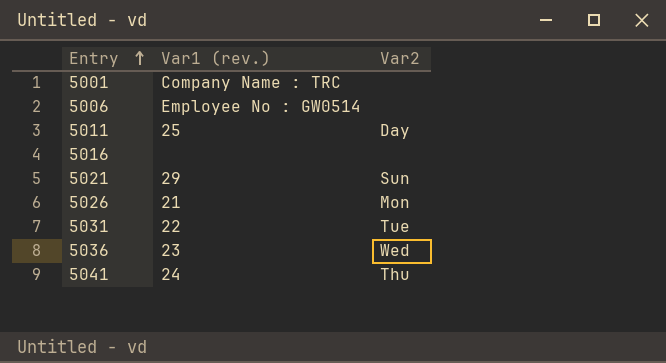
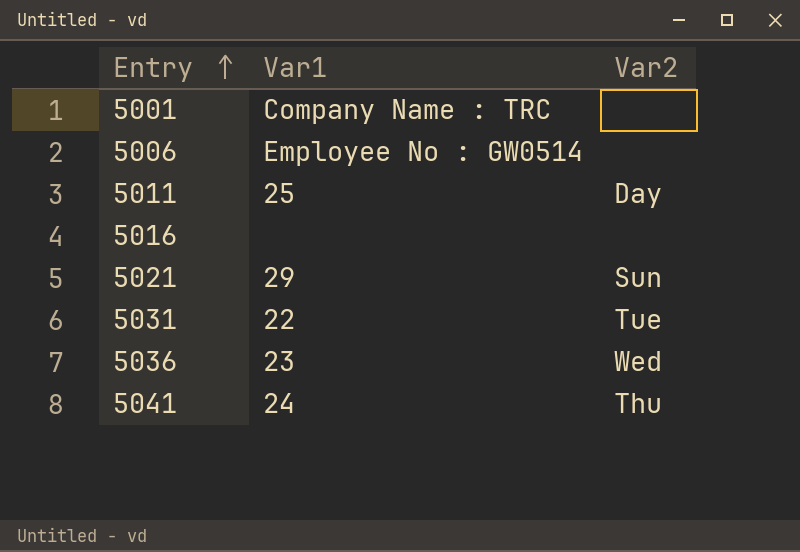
column name: Var1 (rev.) -> Var1
row 5026: 21 | Mon -> none

